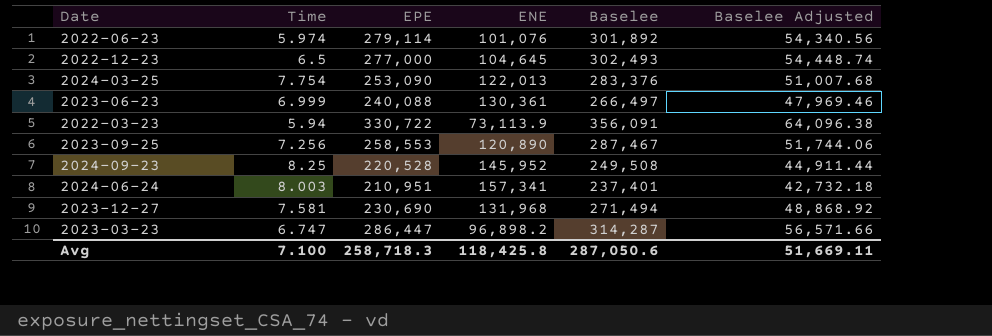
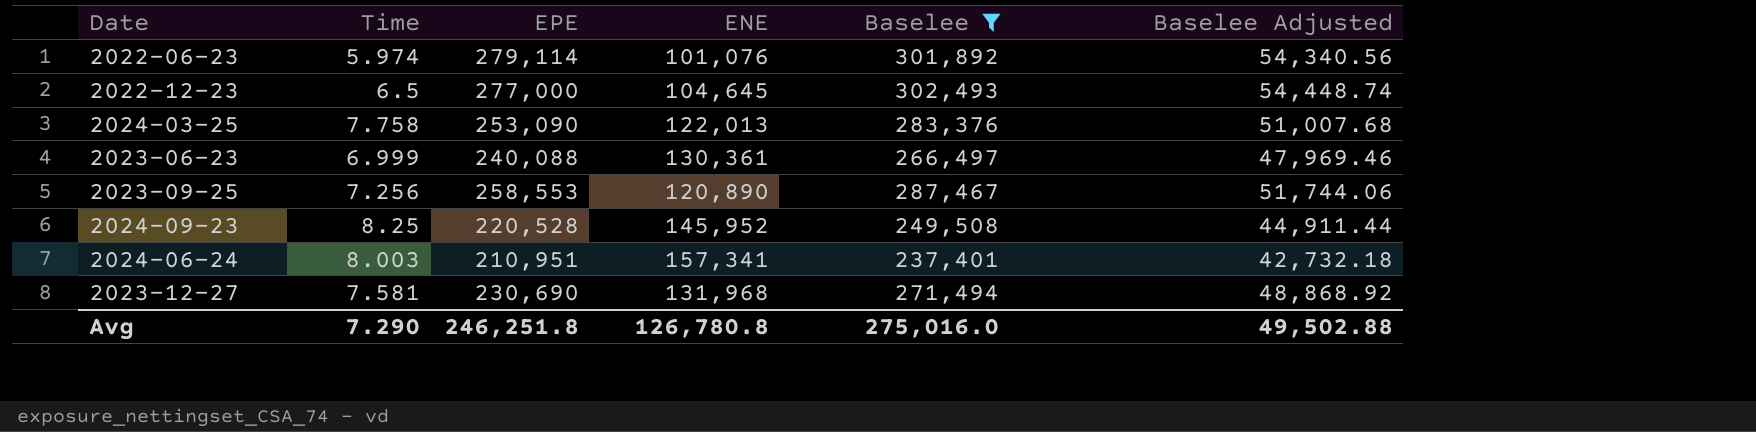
filter: none -> Baselee <= 302,493
2024-03-25 | Time: 7.754 -> 7.758
Avg | Time: 7.100 -> 7.290
Avg | EPE: 258,718.3 -> 246,251.8
Avg | ENE: 118,425.8 -> 126,780.8
Avg | Baselee: 287,050.6 -> 275,016.0
Avg | Baselee Adjusted: 51,669.11 -> 49,502.88

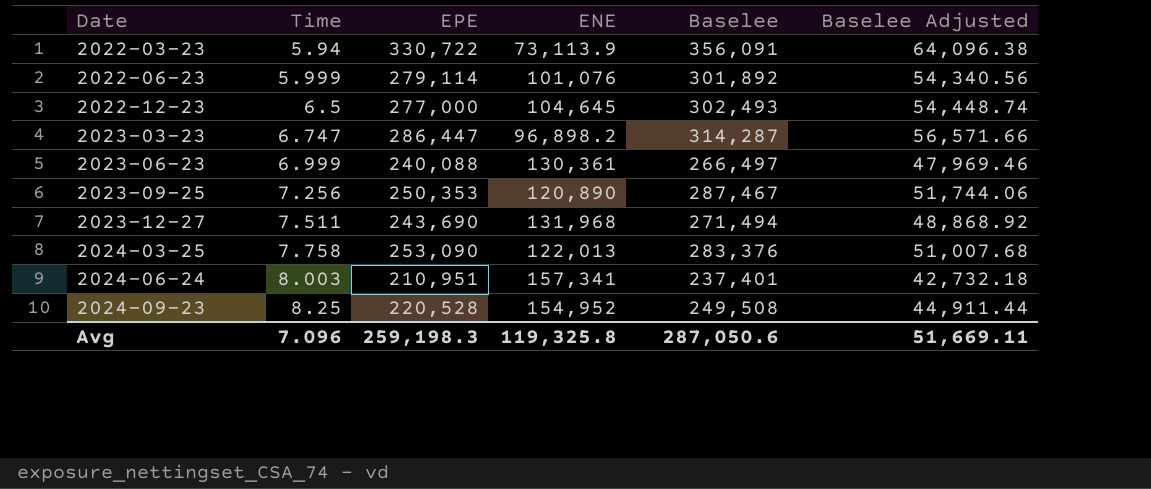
filter: Baselee <= 302,493 -> none
row order: none -> Date ascending
2022-06-23 | Time: 5.974 -> 5.999
2023-09-25 | EPE: 258,553 -> 250,353
2023-12-27 | Time: 7.581 -> 7.511
2023-12-27 | EPE: 230,690 -> 243,690
2024-09-23 | ENE: 145,952 -> 154,952
Avg | Time: 7.290 -> 7.096
Avg | EPE: 246,251.8 -> 259,198.3
Avg | ENE: 126,780.8 -> 119,325.8
Avg | Baselee: 275,016.0 -> 287,050.6
Avg | Baselee Adjusted: 49,502.88 -> 51,669.11

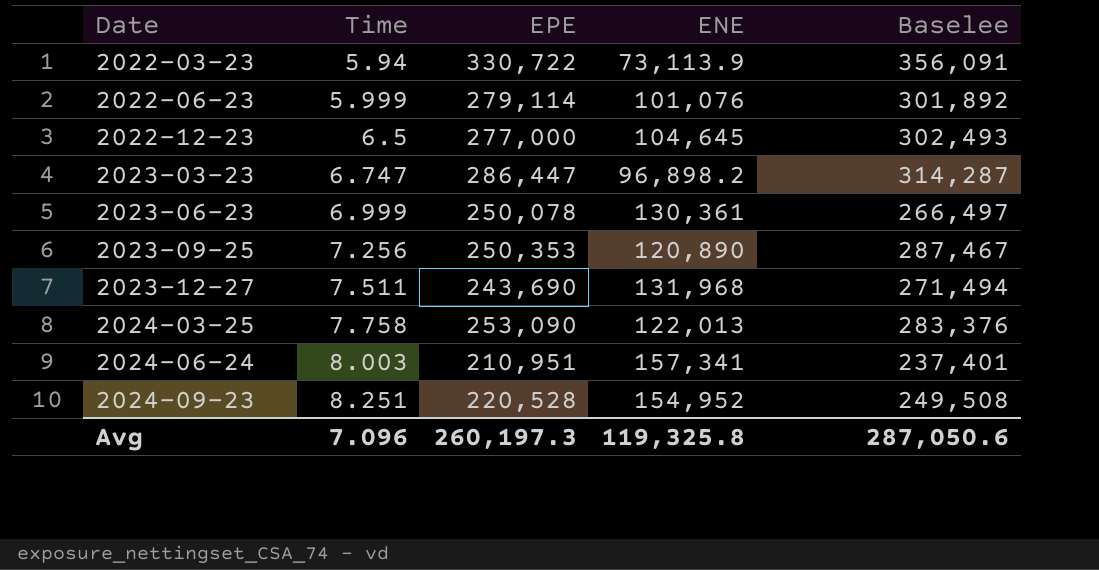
column Baselee Adjusted | formula: [Baselee] * 0.18 -> none
2023-06-23 | EPE: 240,088 -> 250,078
2024-09-23 | Time: 8.25 -> 8.251
Avg | EPE: 259,198.3 -> 260,197.3

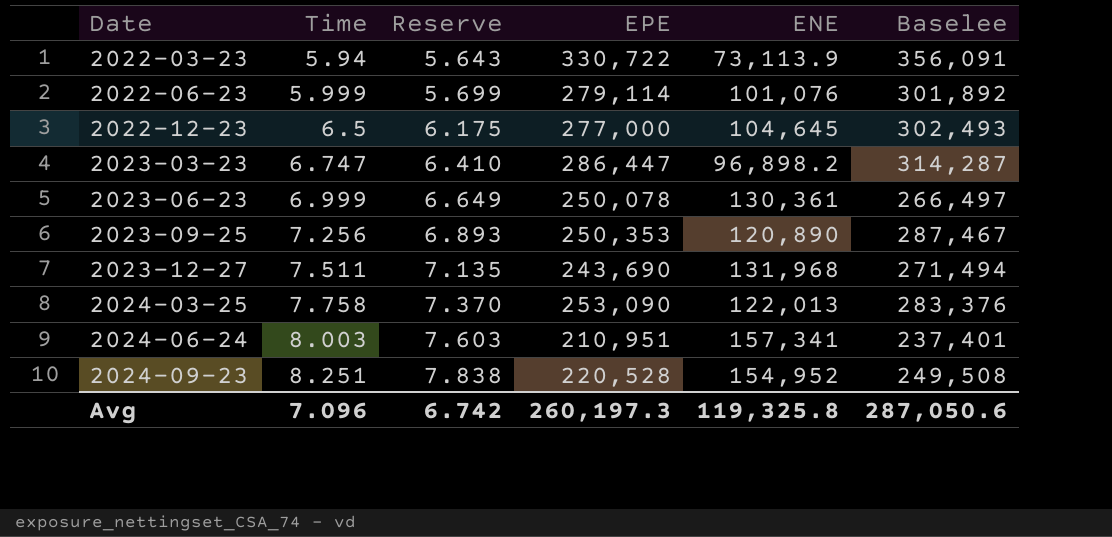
column Reserve | formula: none -> [Time] * 0.95

